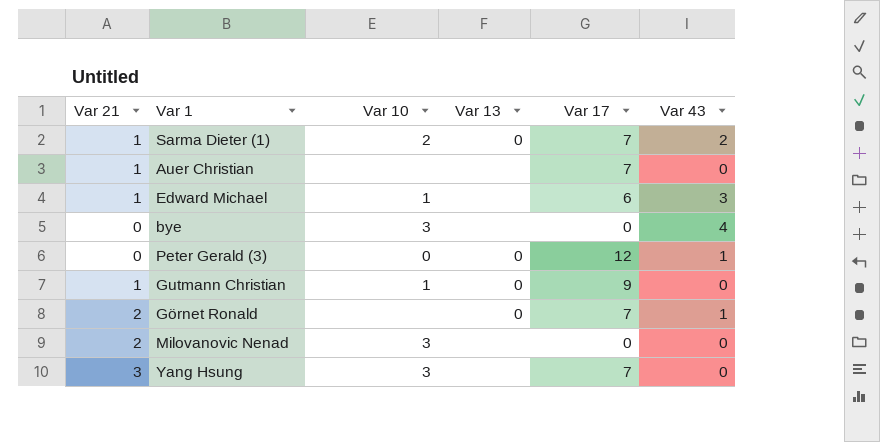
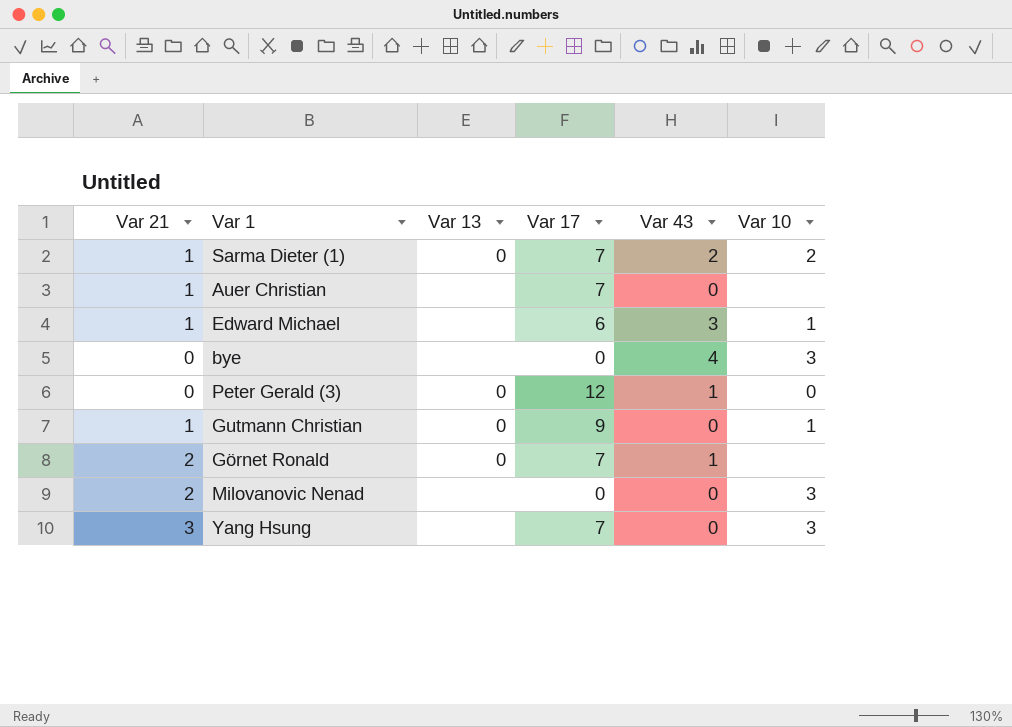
column Var 10 | position: 3 -> 6

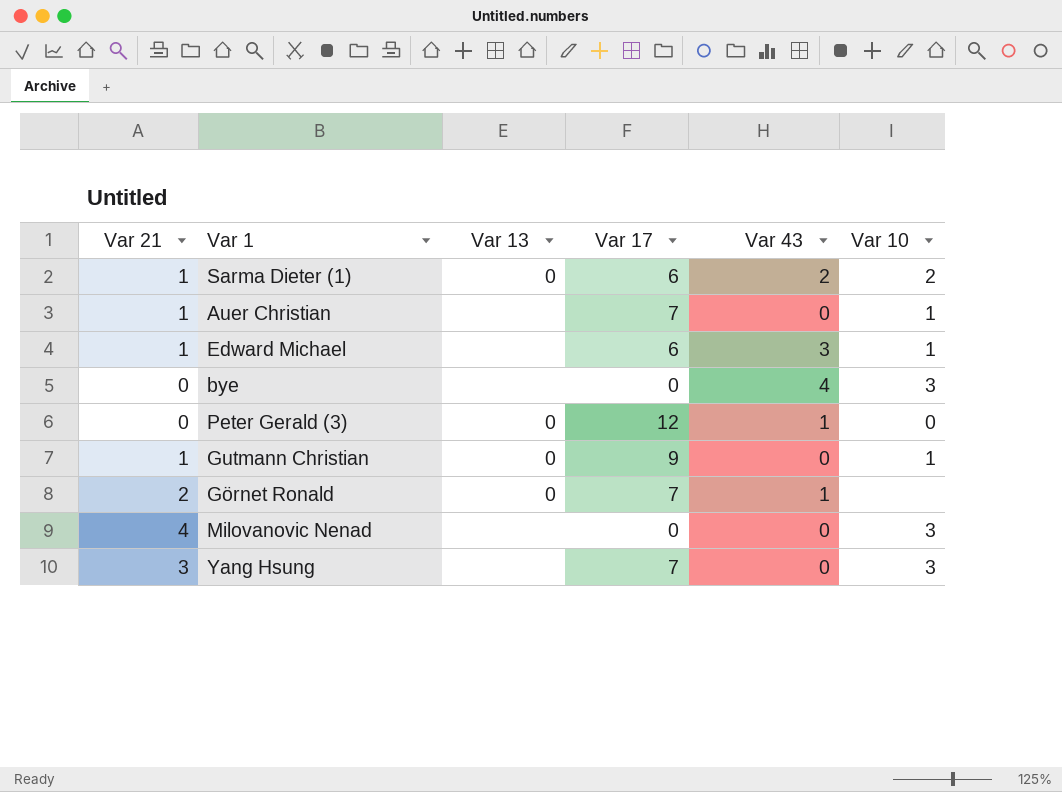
Sarma Dieter (1) | Var 17: 7 -> 6
Auer Christian | Var 10: none -> 1
Milovanovic Nenad | Var 21: 2 -> 4

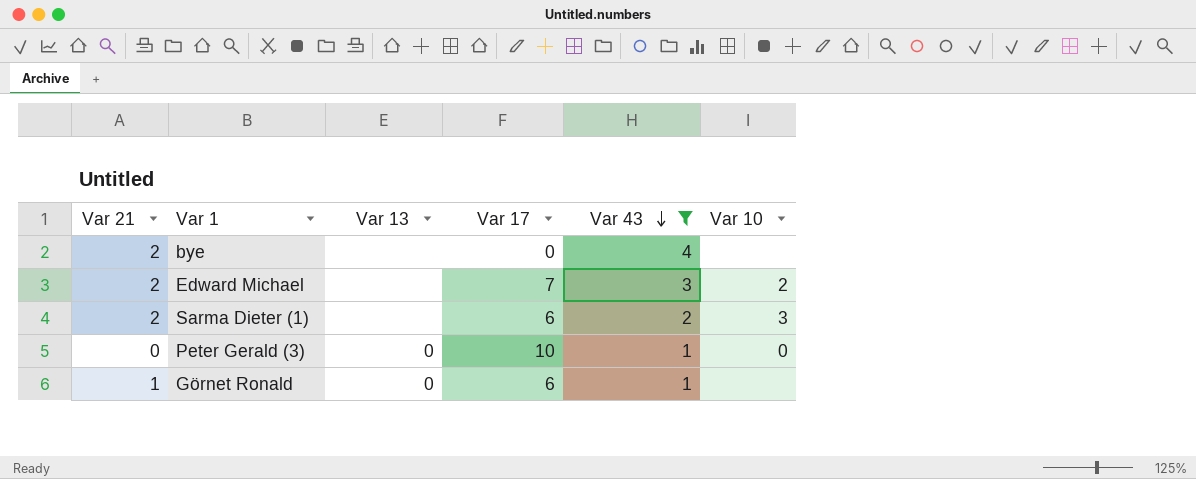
filter: none -> Var 43 != 0
row order: none -> Var 43 descending
bye | Var 21: 0 -> 2
bye | Var 10: 3 -> none
Edward Michael | Var 21: 1 -> 2
Edward Michael | Var 17: 6 -> 7
Edward Michael | Var 10: 1 -> 2
Sarma Dieter (1) | Var 21: 1 -> 2
Sarma Dieter (1) | Var 13: 0 -> none
Sarma Dieter (1) | Var 10: 2 -> 3
Peter Gerald (3) | Var 17: 12 -> 10
Görnet Ronald | Var 21: 2 -> 1
Görnet Ronald | Var 17: 7 -> 6

